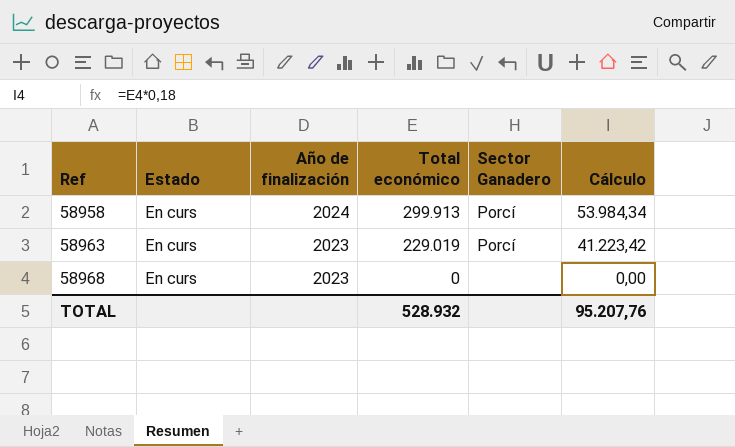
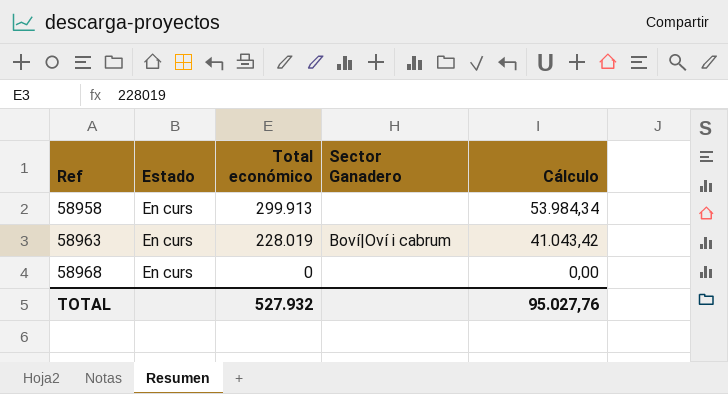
column Año de finalización | position: 3 -> none
58958 | Sector Ganadero: Porcí -> none
58963 | Total económico: 229.019 -> 228.019
58963 | Sector Ganadero: Porcí -> Boví|Oví i cabrum
58963 | Cálculo: 41.223,42 -> 41.043,42
TOTAL | Total económico: 528.932 -> 527.932
TOTAL | Cálculo: 95.207,76 -> 95.027,76

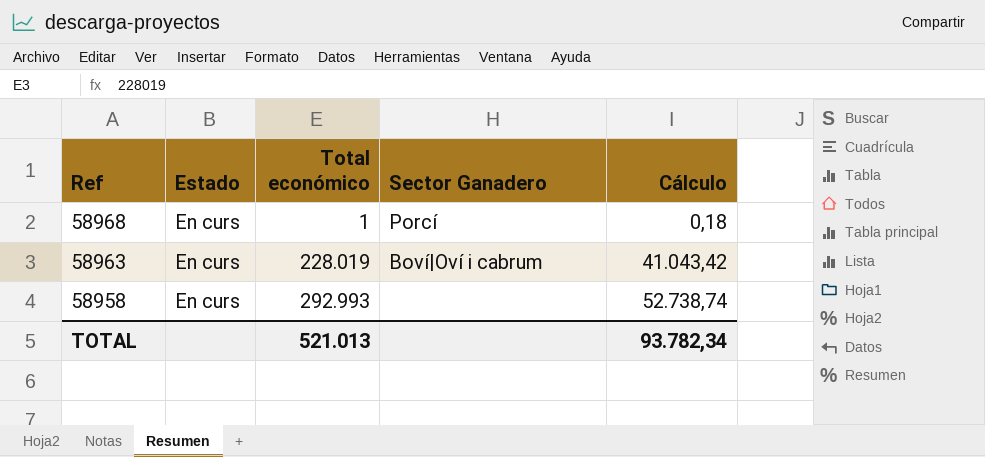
row order: Ref ascending -> Ref descending
58968 | Total económico: 0 -> 1
58968 | Sector Ganadero: none -> Porcí
58968 | Cálculo: 0,00 -> 0,18
58958 | Total económico: 299.913 -> 292.993
58958 | Cálculo: 53.984,34 -> 52.738,74
TOTAL | Total económico: 527.932 -> 521.013
TOTAL | Cálculo: 95.027,76 -> 93.782,34

